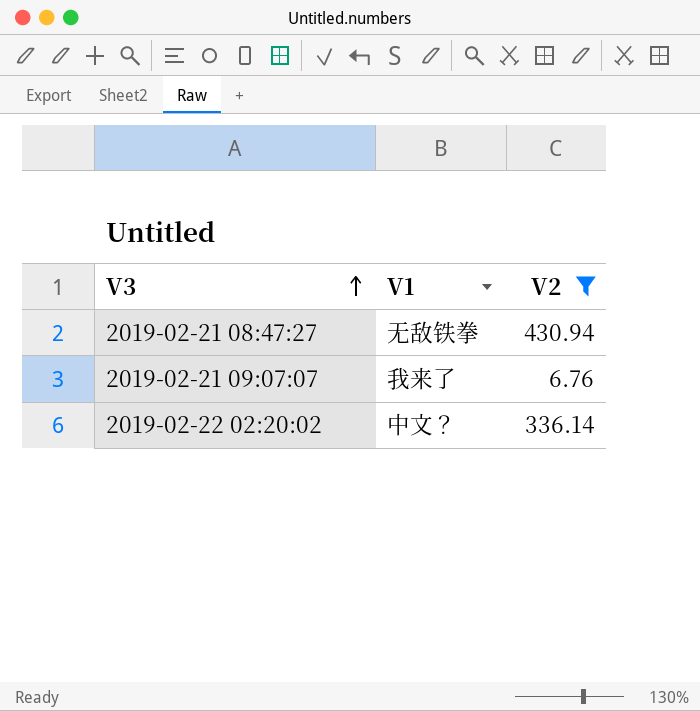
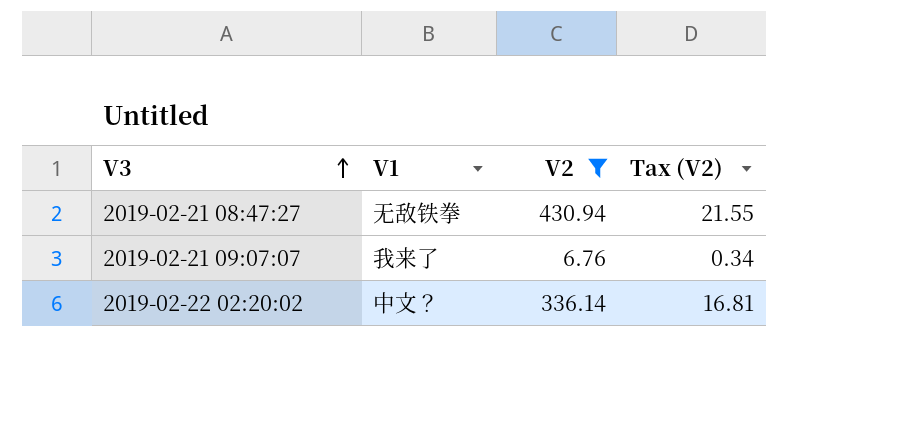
column Tax (V2) | formula: none -> [V2] * 0.05

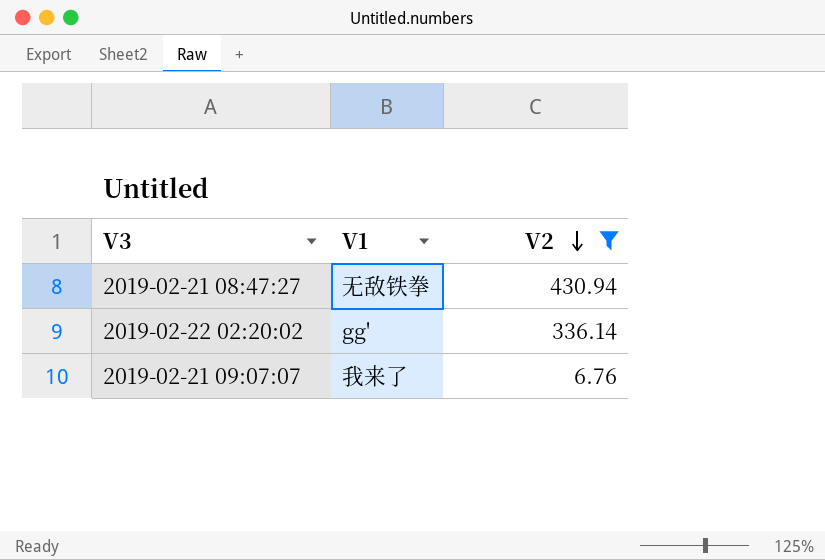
row order: V3 ascending -> V2 descending
column Tax (V2) | formula: [V2] * 0.05 -> none
2019-02-22 02:20:02 | V1: 中文？ -> gg'

